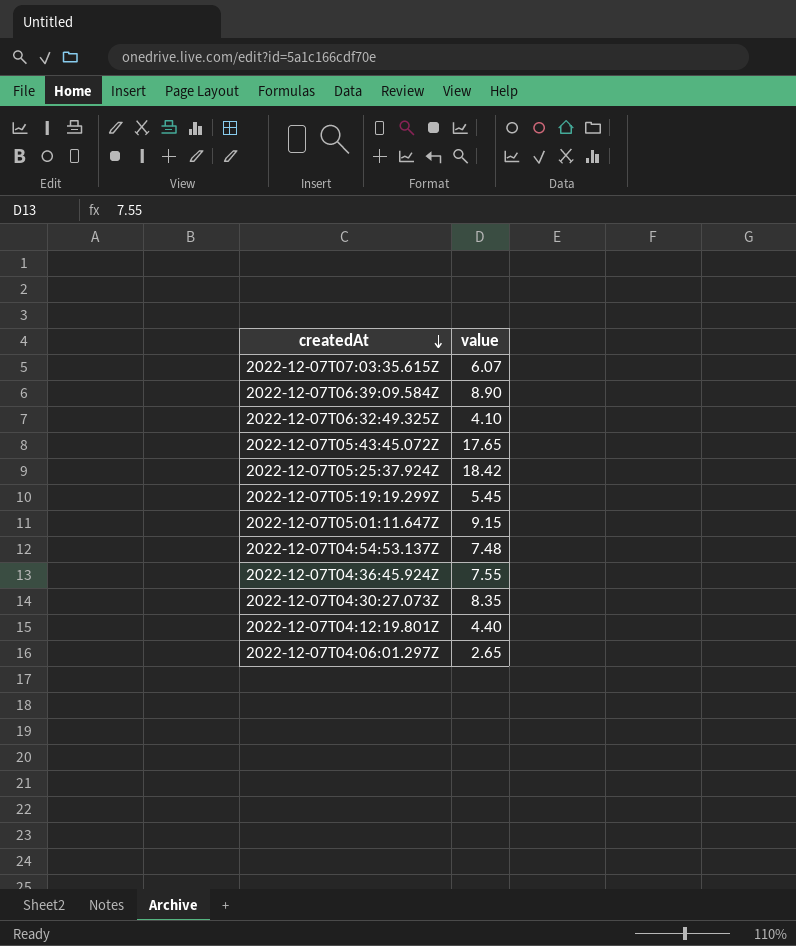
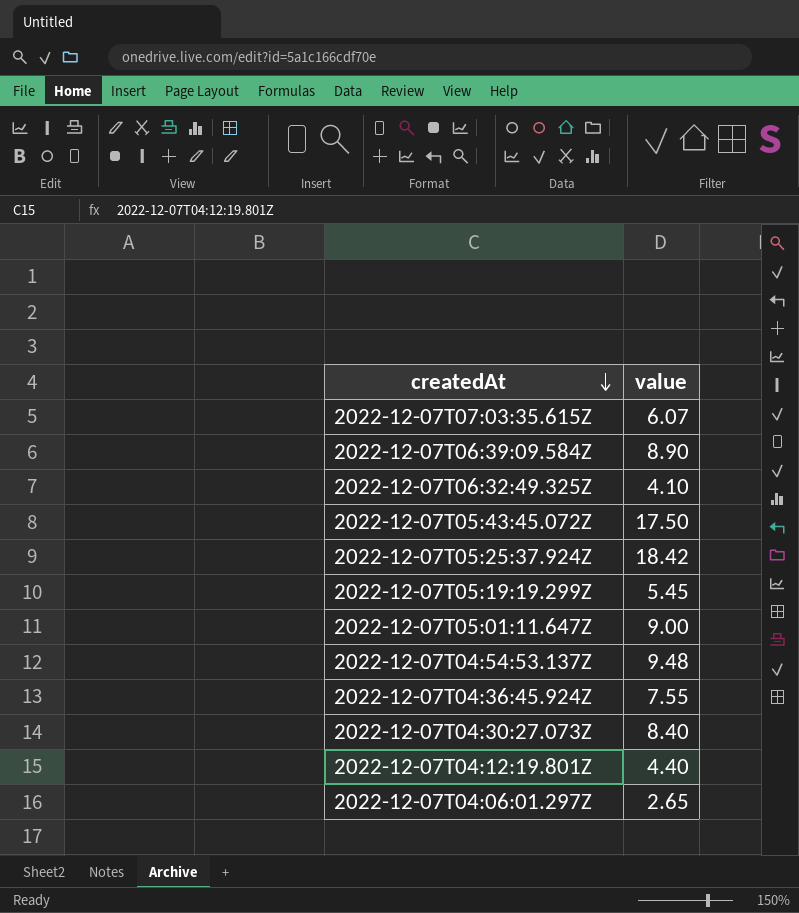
2022-12-07T05:43:45.072Z | value: 17.65 -> 17.50
2022-12-07T05:01:11.647Z | value: 9.15 -> 9.00
2022-12-07T04:54:53.137Z | value: 7.48 -> 9.48
2022-12-07T04:30:27.073Z | value: 8.35 -> 8.40

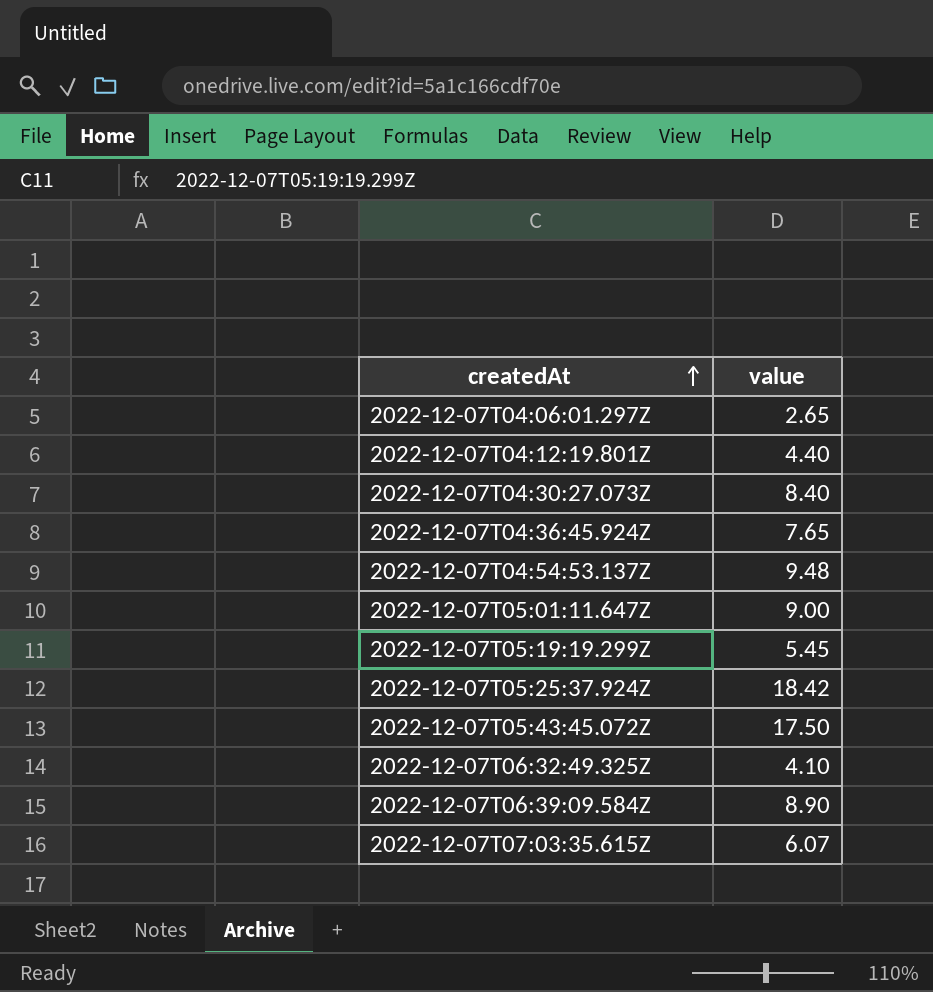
row order: createdAt descending -> createdAt ascending
2022-12-07T04:36:45.924Z | value: 7.55 -> 7.65

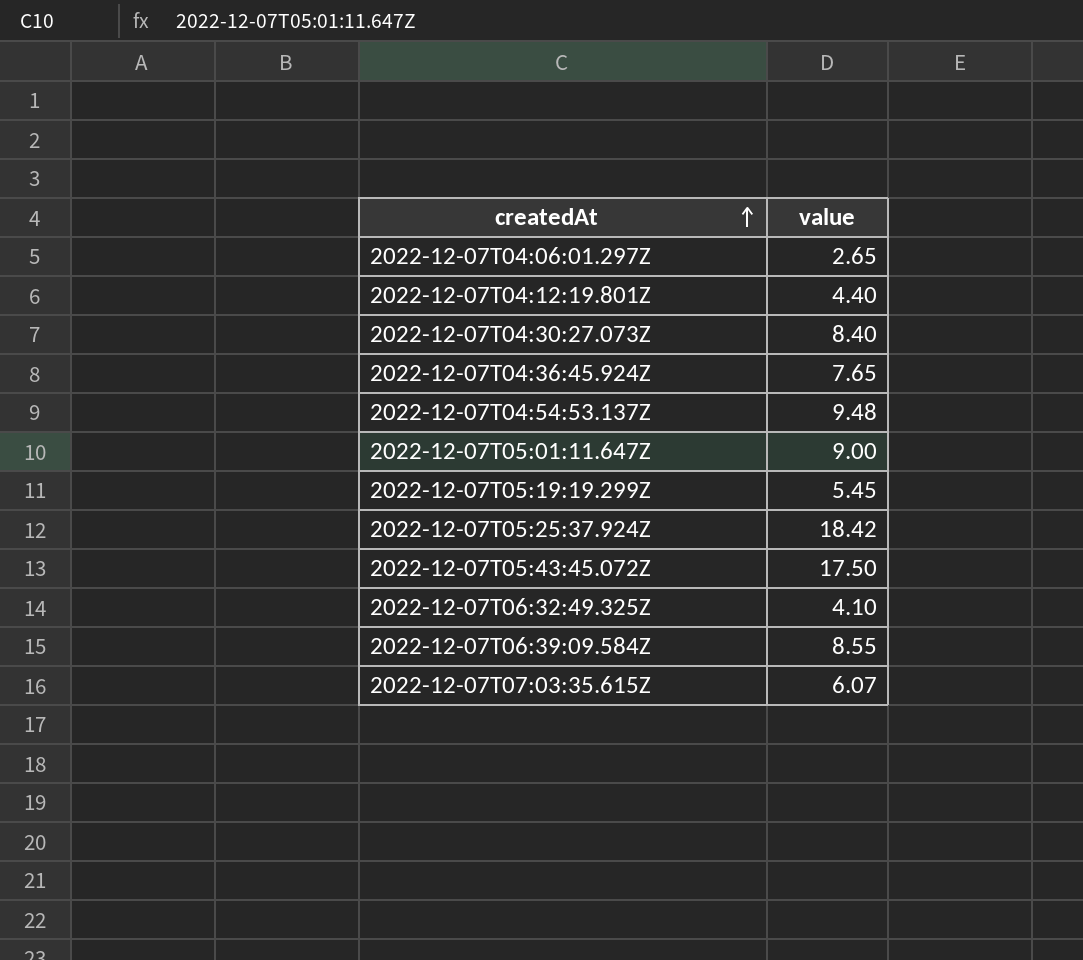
2022-12-07T06:39:09.584Z | value: 8.90 -> 8.55

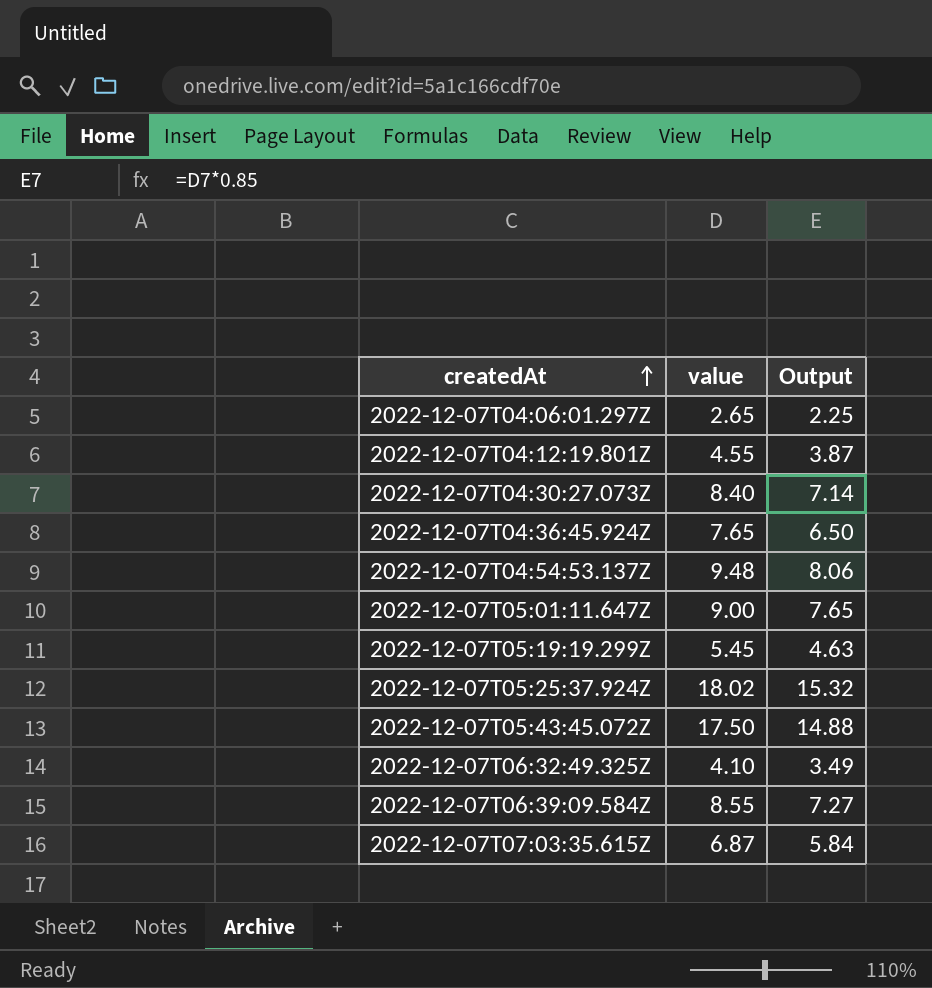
column Output | formula: none -> [value] * 0.85
2022-12-07T04:12:19.801Z | value: 4.40 -> 4.55
2022-12-07T05:25:37.924Z | value: 18.42 -> 18.02
2022-12-07T07:03:35.615Z | value: 6.07 -> 6.87

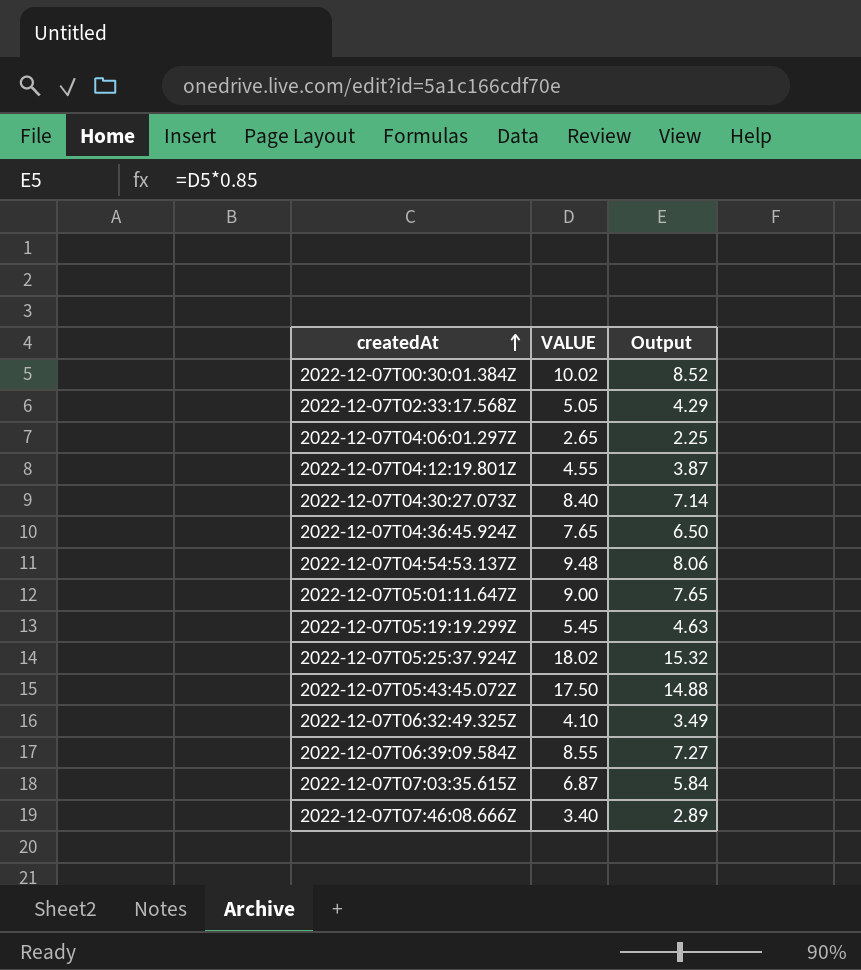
column name: value -> VALUE
row 2022-12-07T00:30:01.384Z: none -> 10.02 | 8.52
row 2022-12-07T02:33:17.568Z: none -> 5.05 | 4.29
row 2022-12-07T07:46:08.666Z: none -> 3.40 | 2.89

